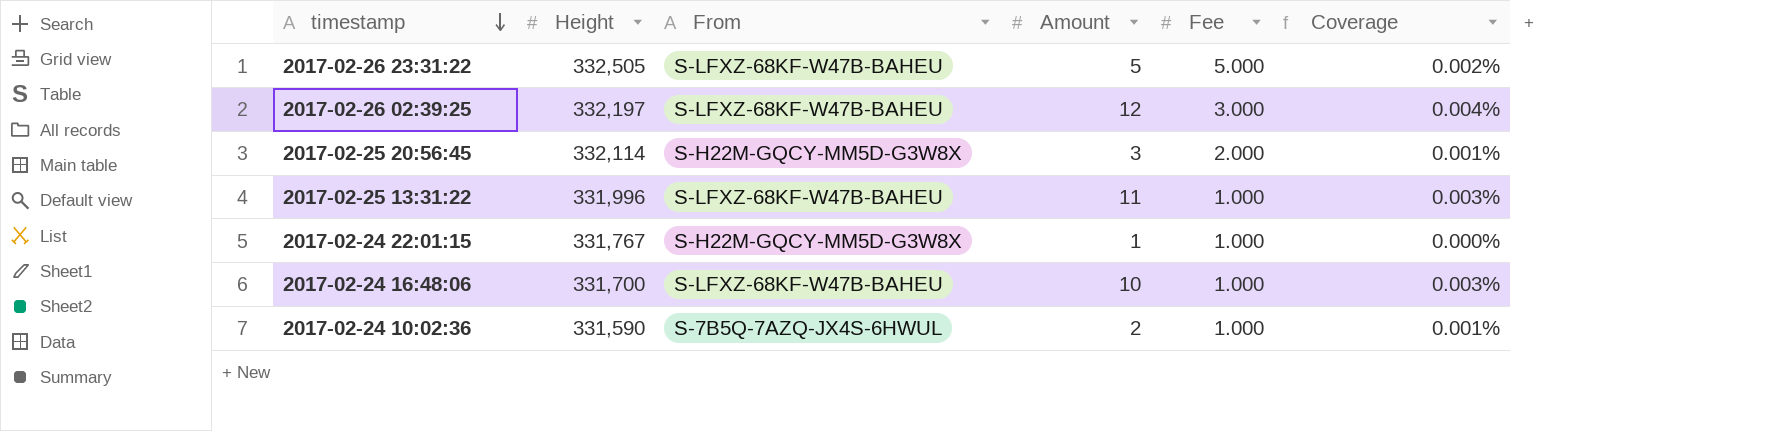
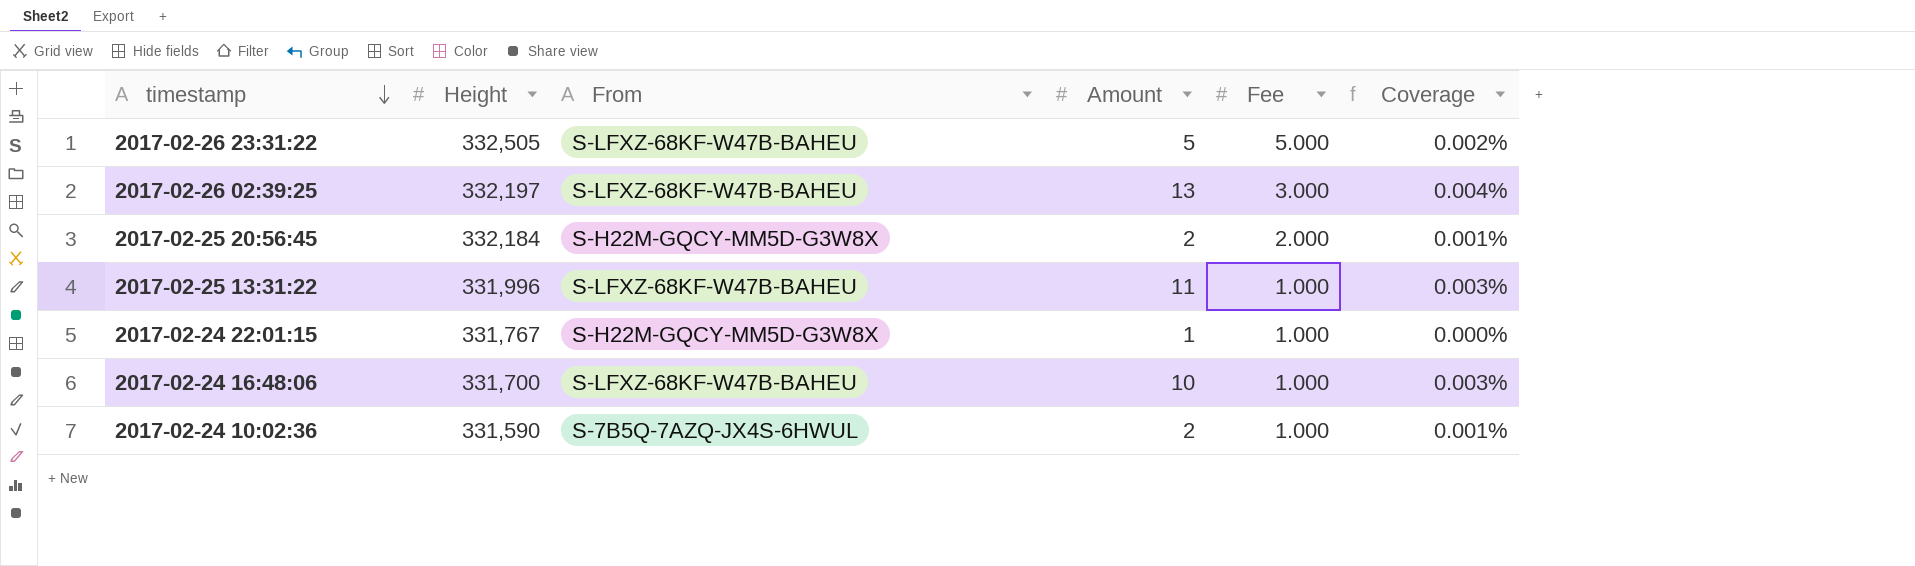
2017-02-26 02:39:25 | Amount: 12 -> 13
2017-02-25 20:56:45 | Height: 332,114 -> 332,184
2017-02-25 20:56:45 | Amount: 3 -> 2

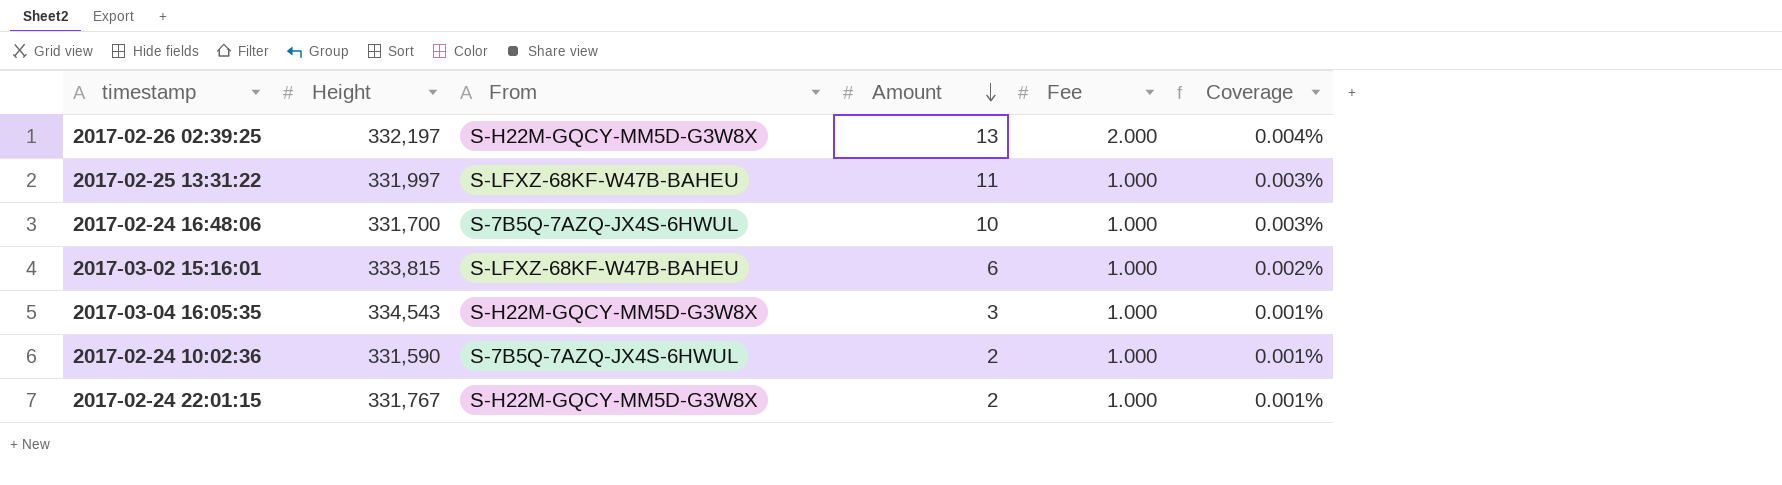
row order: timestamp descending -> Amount descending
row 2017-02-26 23:31:22: 332,505 | S-LFXZ-68KF-W47B-BAHEU | 5 | 5.000 | 0.002% -> none
row 2017-02-25 20:56:45: 332,184 | S-H22M-GQCY-MM5D-G3W8X | 2 | 2.000 | 0.001% -> none
2017-02-26 02:39:25 | From: S-LFXZ-68KF-W47B-BAHEU -> S-H22M-GQCY-MM5D-G3W8X
2017-02-26 02:39:25 | Fee: 3.000 -> 2.000
2017-02-25 13:31:22 | Height: 331,996 -> 331,997
2017-02-24 16:48:06 | From: S-LFXZ-68KF-W47B-BAHEU -> S-7B5Q-7AZQ-JX4S-6HWUL
row 2017-03-02 15:16:01: none -> 333,815 | S-LFXZ-68KF-W47B-BAHEU | 6 | 1.000 | 0.002%
row 2017-03-04 16:05:35: none -> 334,543 | S-H22M-GQCY-MM5D-G3W8X | 3 | 1.000 | 0.001%
2017-02-24 22:01:15 | Amount: 1 -> 2
2017-02-24 22:01:15 | Coverage: 0.000% -> 0.001%

